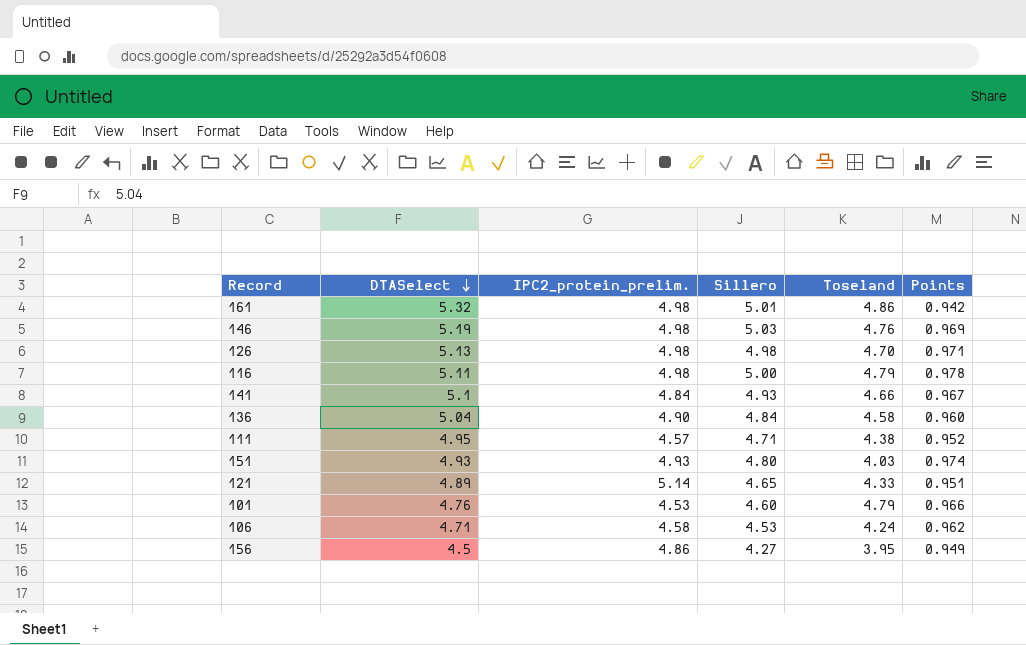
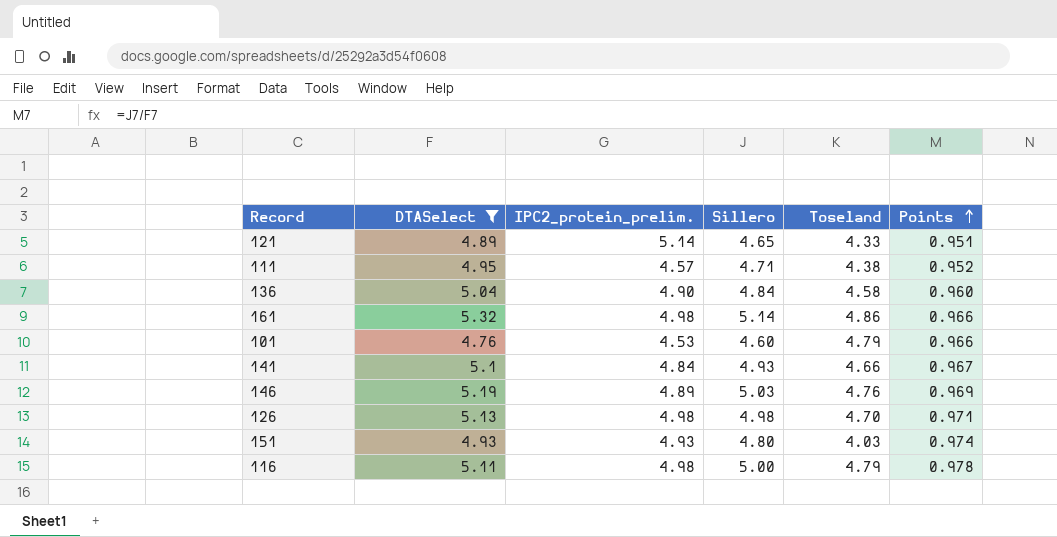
filter: none -> DTASelect >= 4.76
row order: DTASelect descending -> Points ascending
161 | Sillero: 5.01 -> 5.14
161 | Points: 0.942 -> 0.966
146 | IPC2_protein_prelim.: 4.98 -> 4.89

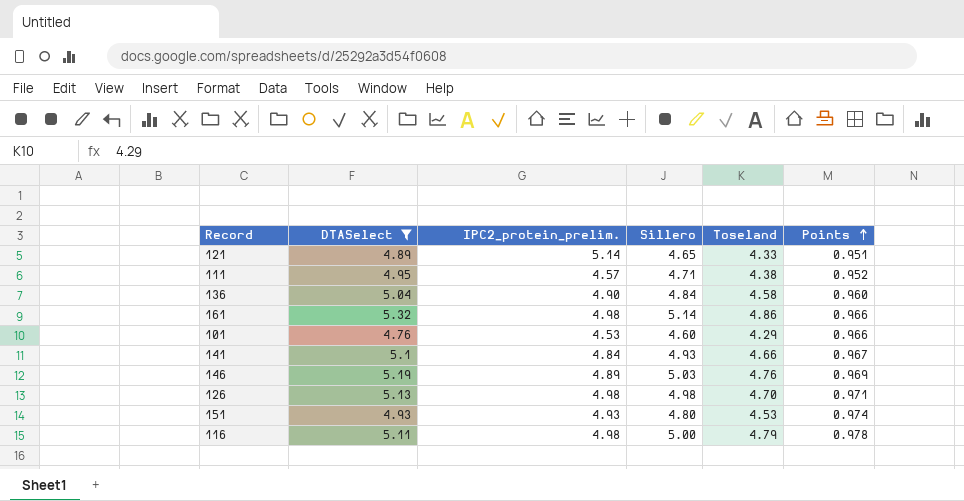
101 | Toseland: 4.79 -> 4.29
151 | Toseland: 4.03 -> 4.53

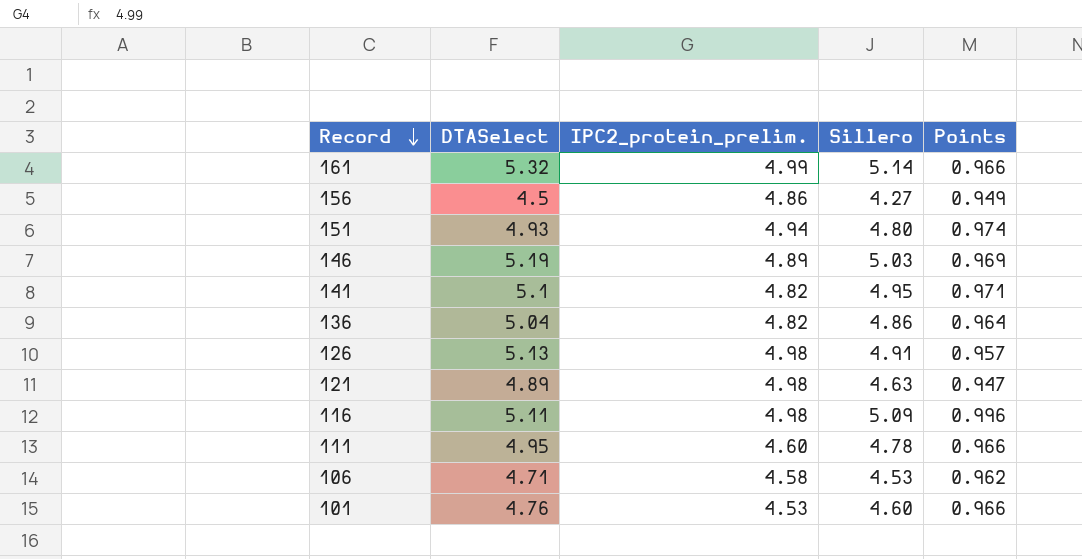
filter: DTASelect >= 4.76 -> none
row order: Points ascending -> Record descending
column Toseland | position: 5 -> none
161 | IPC2_protein_prelim.: 4.98 -> 4.99
151 | IPC2_protein_prelim.: 4.93 -> 4.94
141 | IPC2_protein_prelim.: 4.84 -> 4.82
141 | Sillero: 4.93 -> 4.95
141 | Points: 0.967 -> 0.971
136 | IPC2_protein_prelim.: 4.90 -> 4.82
136 | Sillero: 4.84 -> 4.86
136 | Points: 0.960 -> 0.964
126 | Sillero: 4.98 -> 4.91
126 | Points: 0.971 -> 0.957
121 | IPC2_protein_prelim.: 5.14 -> 4.98
121 | Sillero: 4.65 -> 4.63
121 | Points: 0.951 -> 0.947
116 | Sillero: 5.00 -> 5.09
116 | Points: 0.978 -> 0.996
111 | IPC2_protein_prelim.: 4.57 -> 4.60
111 | Sillero: 4.71 -> 4.78
111 | Points: 0.952 -> 0.966

